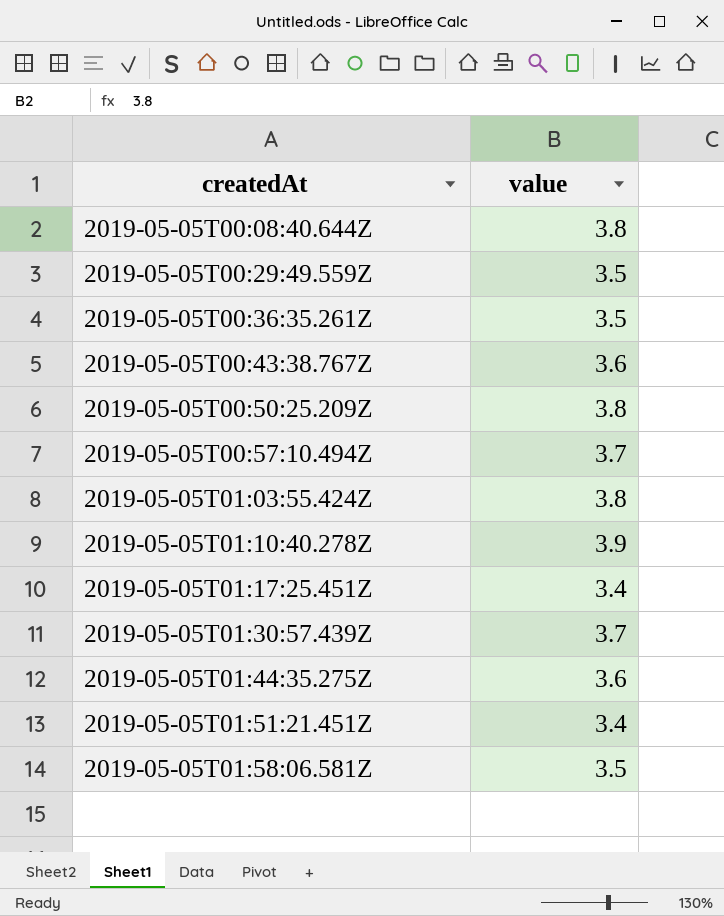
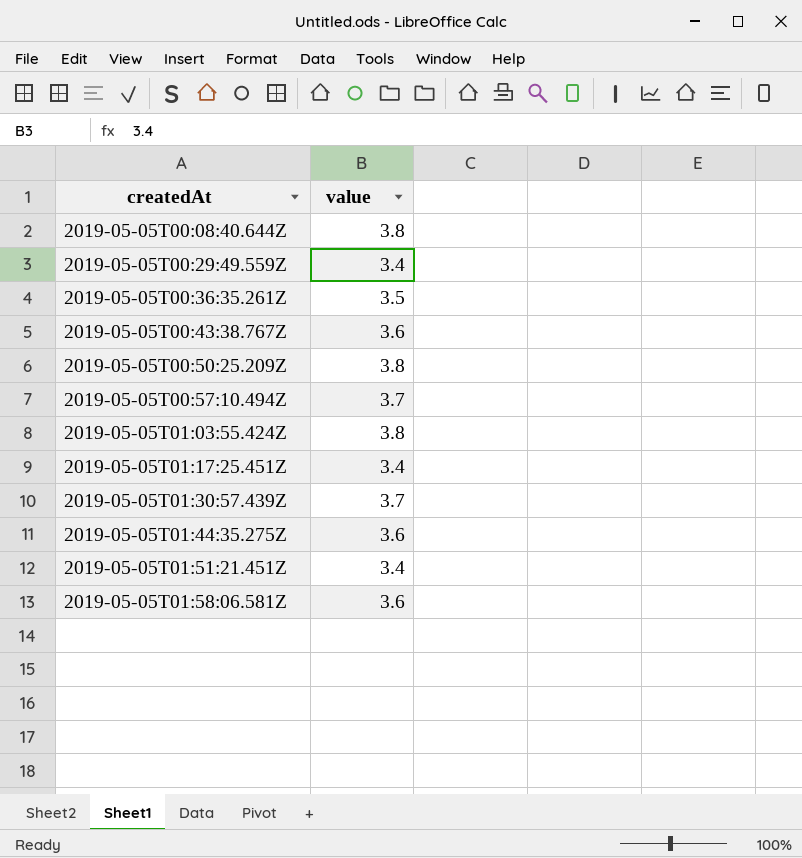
row 2019-05-05T01:10:40.278Z: 3.9 -> none
2019-05-05T00:29:49.559Z | value: 3.5 -> 3.4
2019-05-05T01:58:06.581Z | value: 3.5 -> 3.6

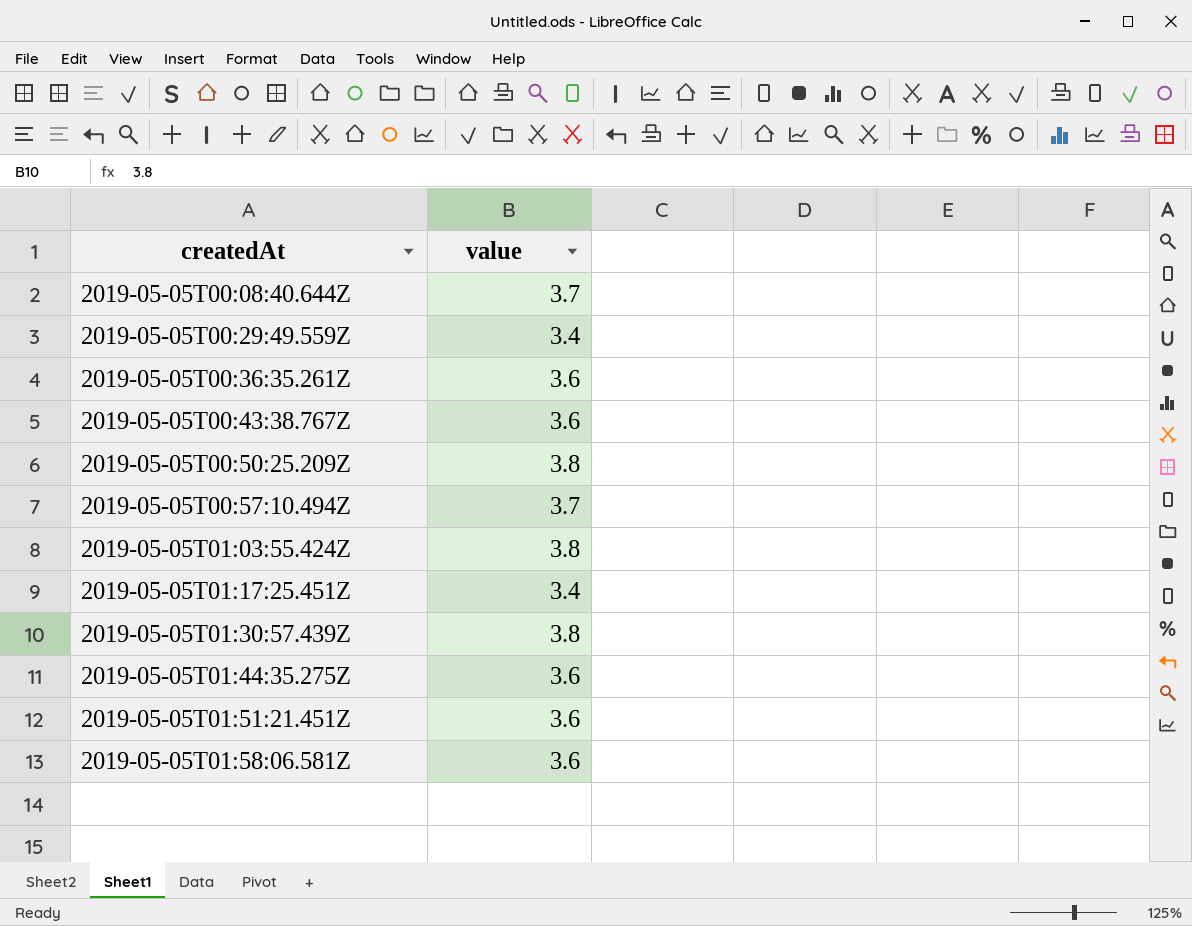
2019-05-05T00:08:40.644Z | value: 3.8 -> 3.7
2019-05-05T00:36:35.261Z | value: 3.5 -> 3.6
2019-05-05T01:30:57.439Z | value: 3.7 -> 3.8
2019-05-05T01:51:21.451Z | value: 3.4 -> 3.6

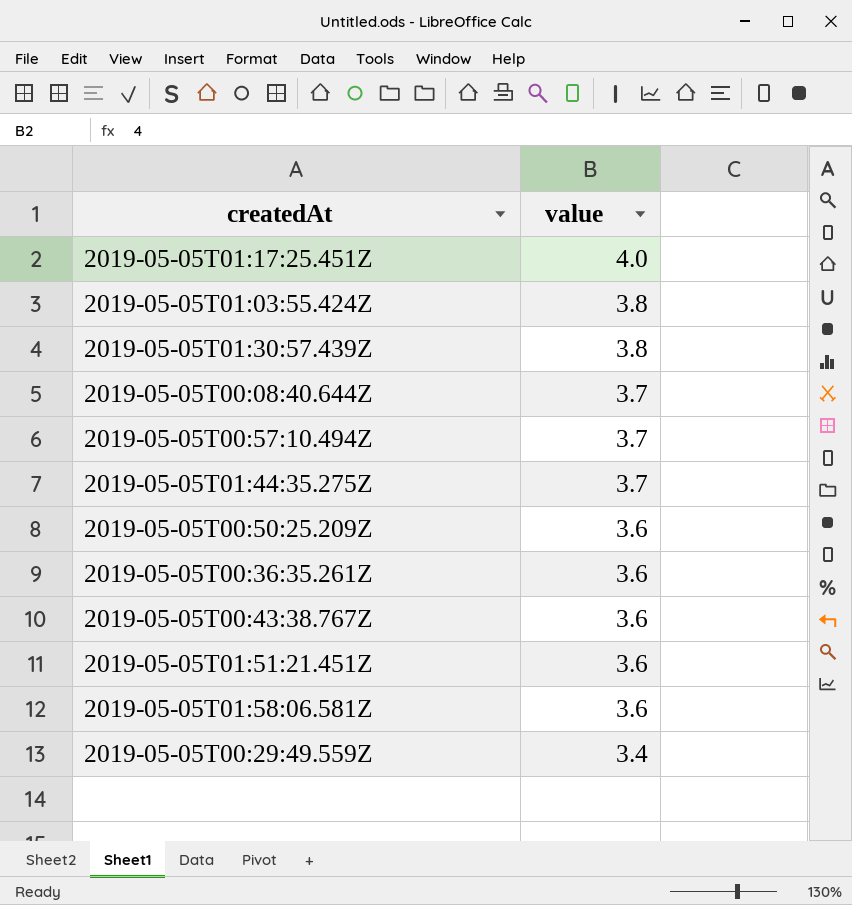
row order: createdAt ascending -> value descending
2019-05-05T01:17:25.451Z | value: 3.4 -> 4.0
2019-05-05T01:44:35.275Z | value: 3.6 -> 3.7
2019-05-05T00:50:25.209Z | value: 3.8 -> 3.6

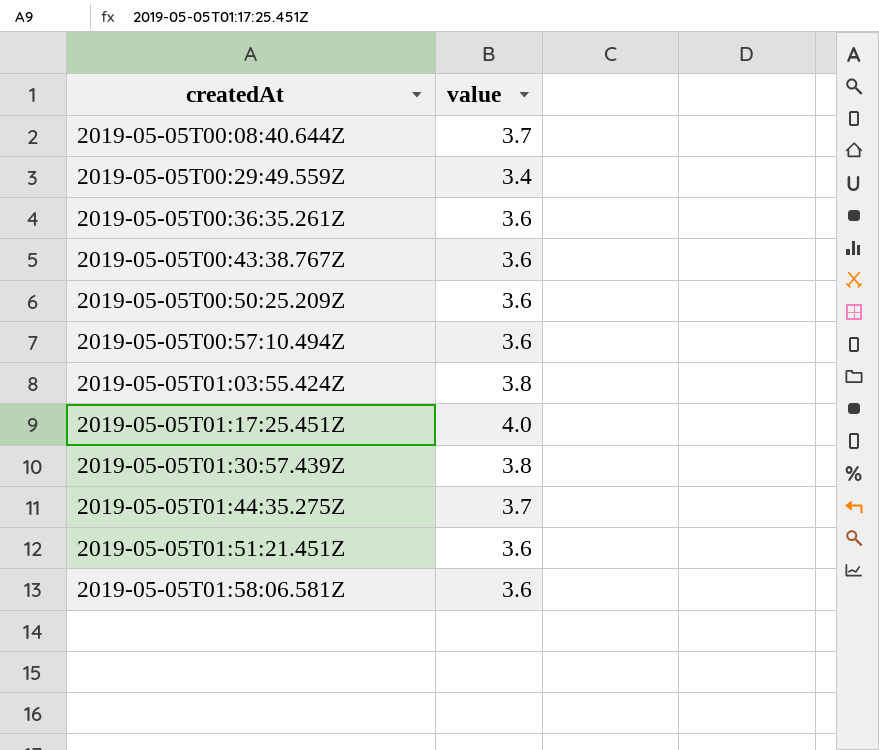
row order: value descending -> createdAt ascending
2019-05-05T00:57:10.494Z | value: 3.7 -> 3.6

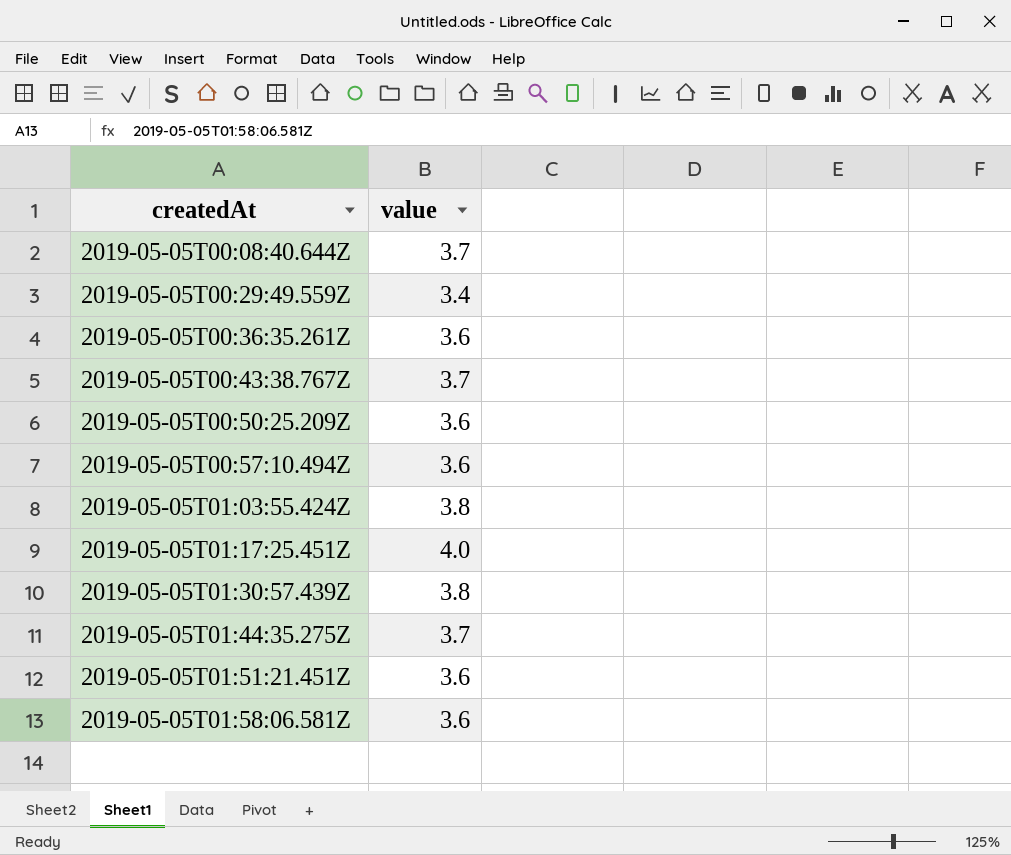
2019-05-05T00:43:38.767Z | value: 3.6 -> 3.7

